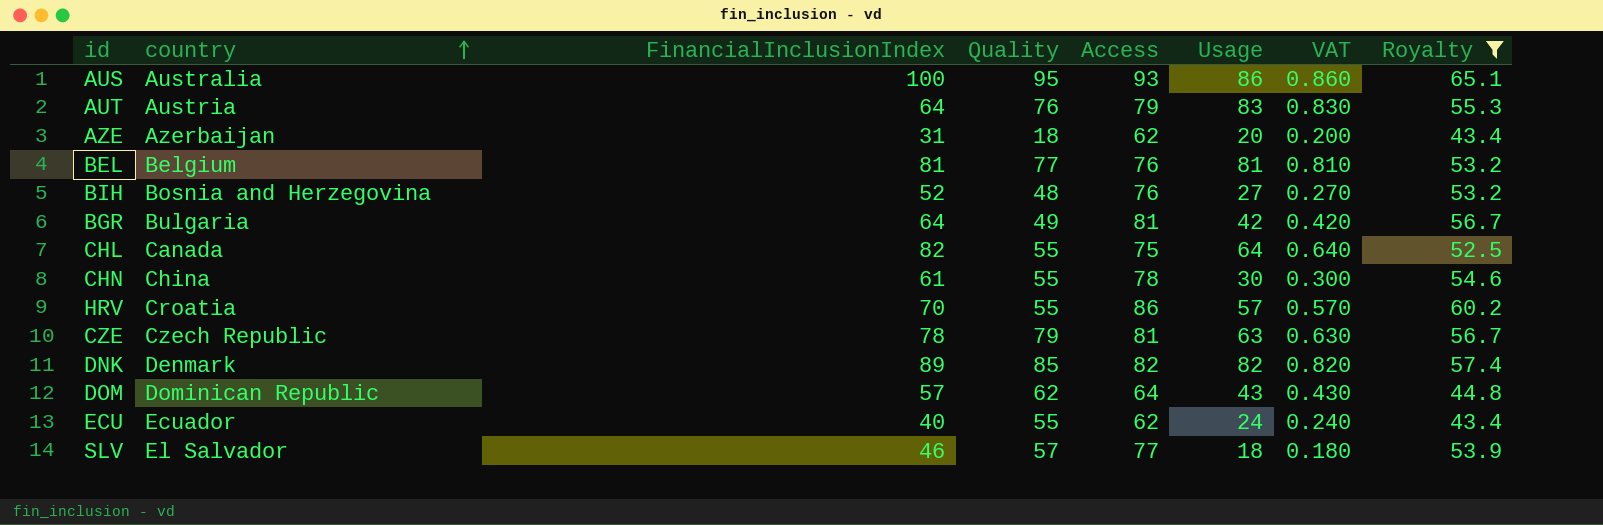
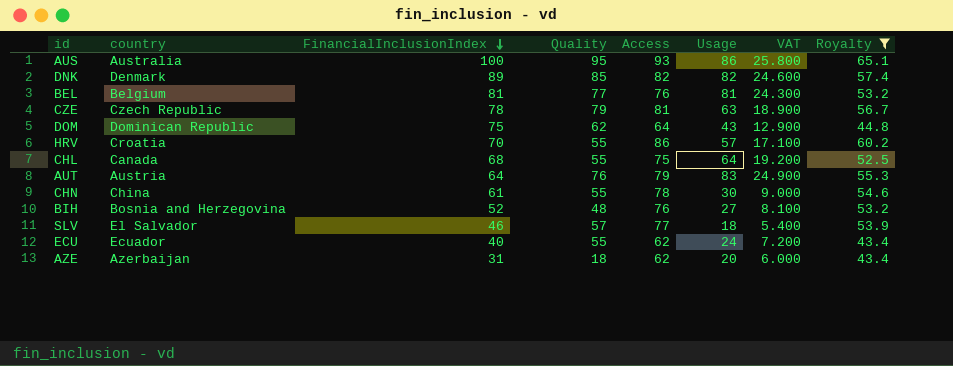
row order: country ascending -> FinancialInclusionIndex descending
column VAT | formula: [Usage] * 0.01 -> [Usage] * 0.3
row BGR: Bulgaria | 64 | 49 | 81 | 42 | 0.420 | 56.7 -> none
DOM | FinancialInclusionIndex: 57 -> 75
CHL | FinancialInclusionIndex: 82 -> 68

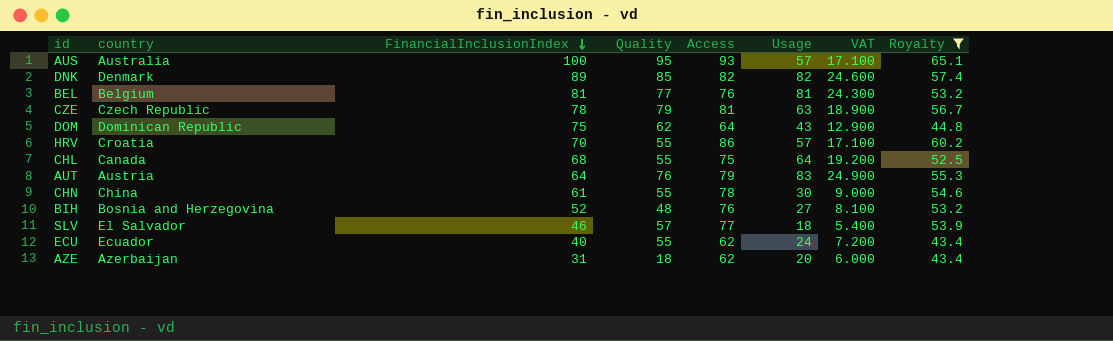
AUS | Usage: 86 -> 57
AUS | VAT: 25.800 -> 17.100

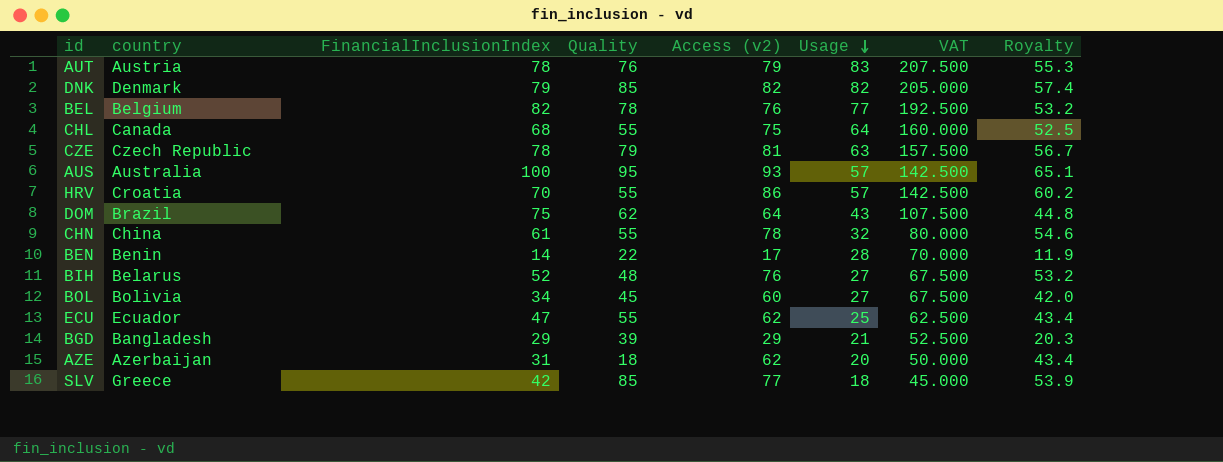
filter: Royalty >= 43.4 -> none
row order: FinancialInclusionIndex descending -> Usage descending
column name: Access -> Access (v2)
column VAT | formula: [Usage] * 0.3 -> [Usage] * 2.5
AUT | FinancialInclusionIndex: 64 -> 78
DNK | FinancialInclusionIndex: 89 -> 79
BEL | FinancialInclusionIndex: 81 -> 82
BEL | Quality: 77 -> 78
BEL | Usage: 81 -> 77
DOM | country: Dominican Republic -> Brazil
CHN | Usage: 30 -> 32
BIH | country: Bosnia and Herzegovina -> Belarus
ECU | FinancialInclusionIndex: 40 -> 47
ECU | Usage: 24 -> 25
SLV | country: El Salvador -> Greece
SLV | FinancialInclusionIndex: 46 -> 42
SLV | Quality: 57 -> 85

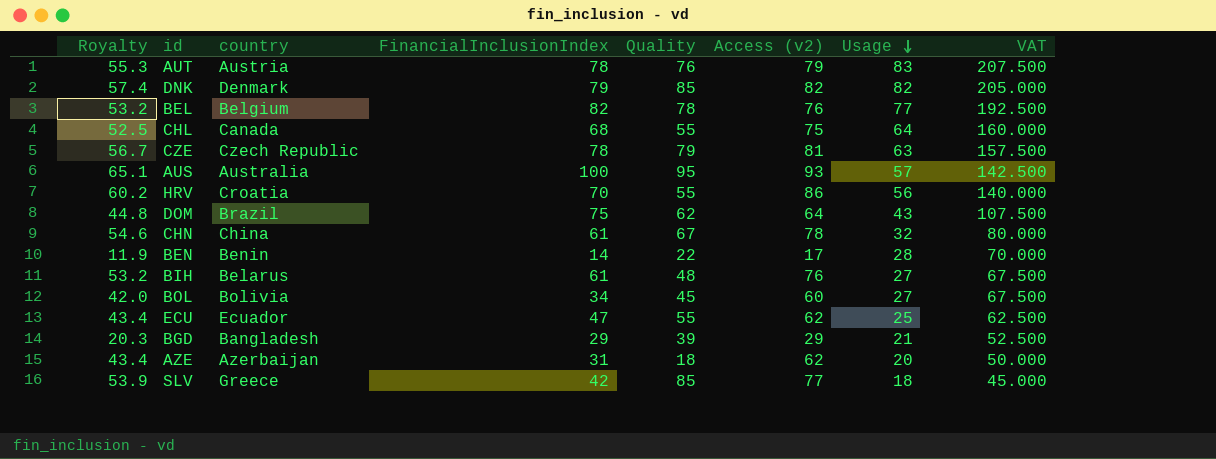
column Royalty | position: 8 -> 1
HRV | Usage: 57 -> 56
HRV | VAT: 142.500 -> 140.000
CHN | Quality: 55 -> 67
BIH | FinancialInclusionIndex: 52 -> 61

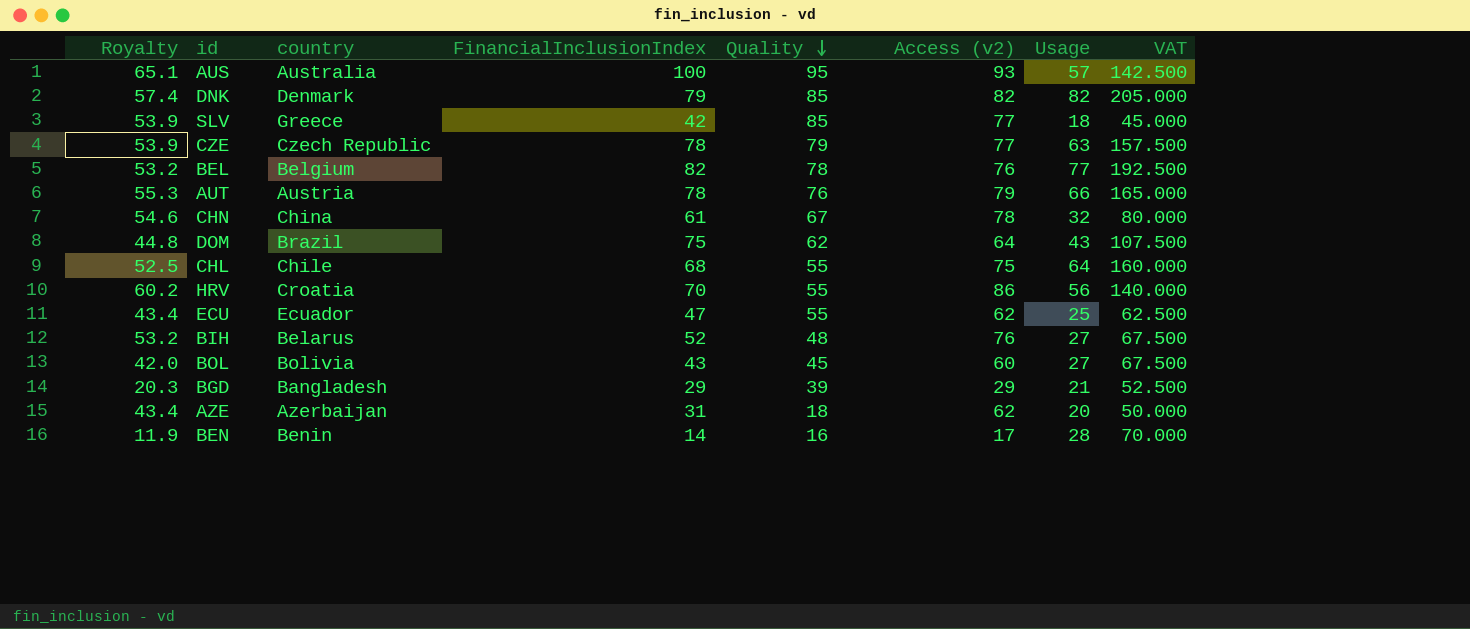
row order: Usage descending -> Quality descending
CZE | Royalty: 56.7 -> 53.9
CZE | Access (v2): 81 -> 77
AUT | Usage: 83 -> 66
AUT | VAT: 207.500 -> 165.000
CHL | country: Canada -> Chile
BIH | FinancialInclusionIndex: 61 -> 52
BOL | FinancialInclusionIndex: 34 -> 43
BEN | Quality: 22 -> 16

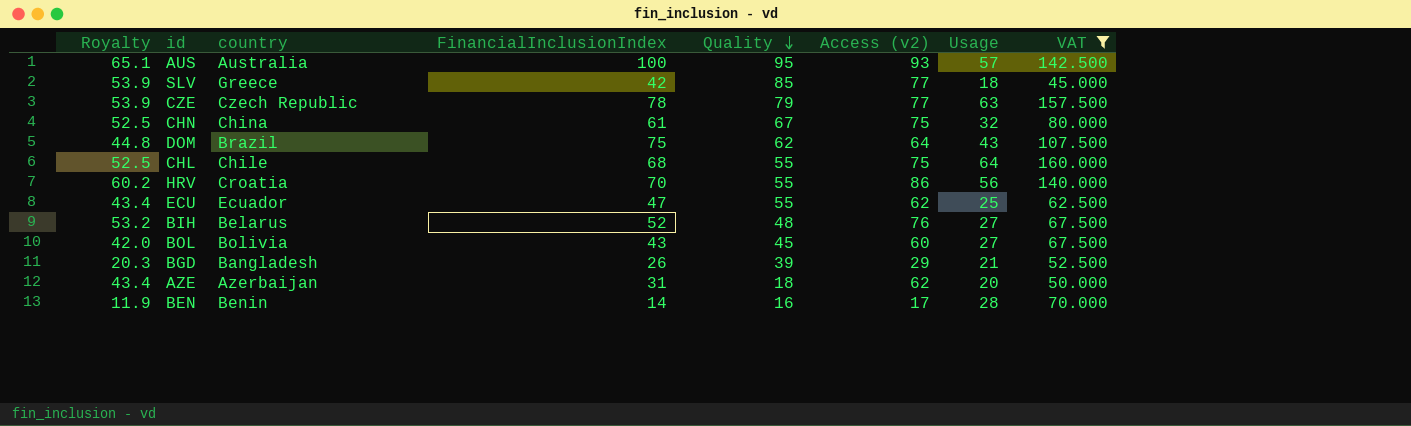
filter: none -> VAT <= 160.000
CHN | Royalty: 54.6 -> 52.5
CHN | Access (v2): 78 -> 75
BGD | FinancialInclusionIndex: 29 -> 26

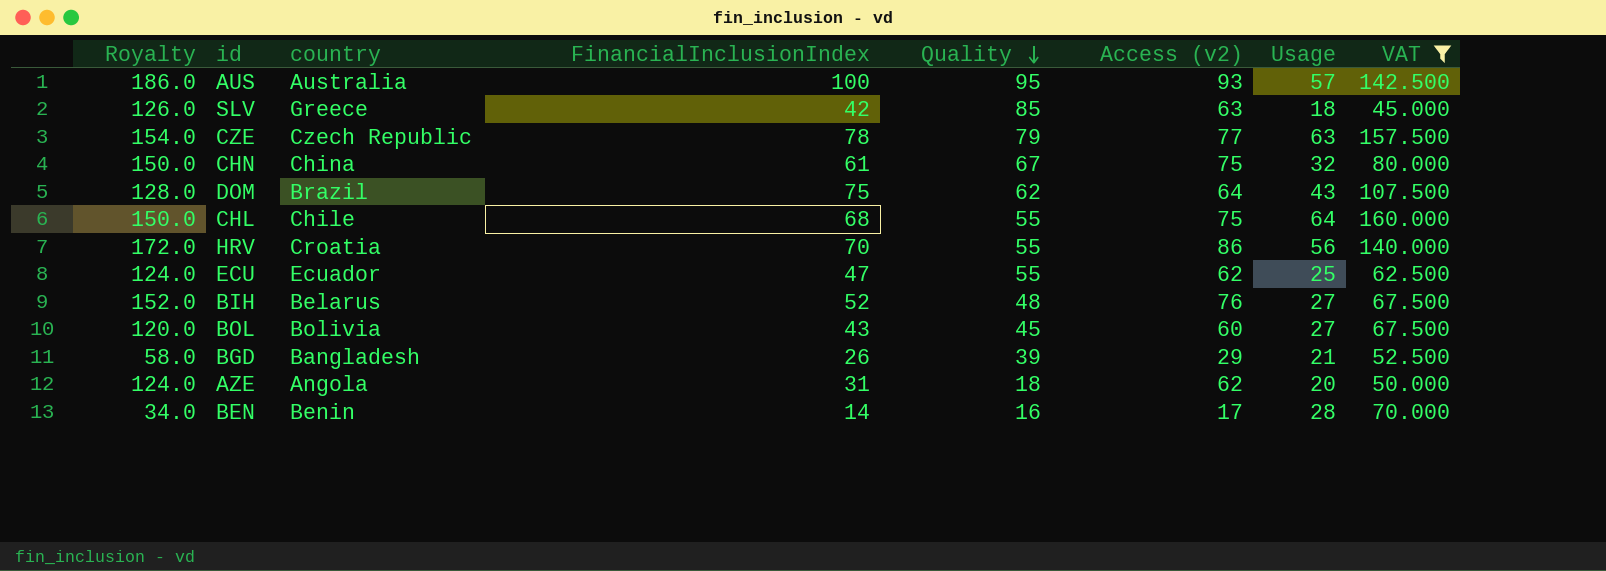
column Royalty | formula: [Access (v2)] * 0.7 -> [Access (v2)] * 2
SLV | Access (v2): 77 -> 63
AZE | country: Azerbaijan -> Angola

